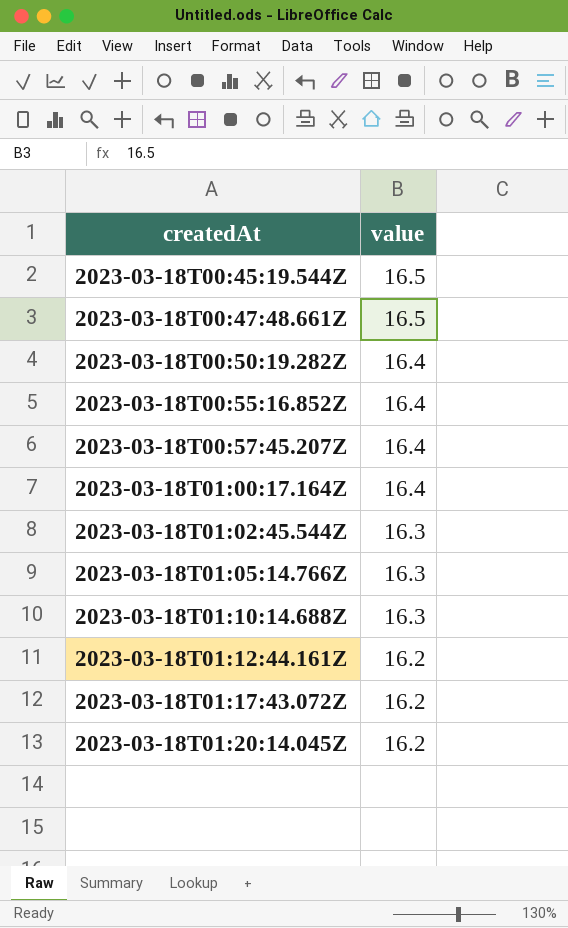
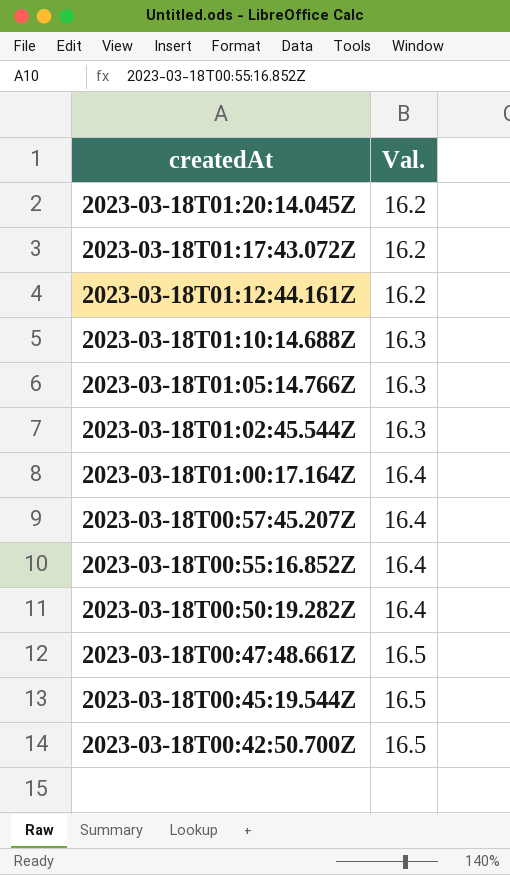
row order: createdAt ascending -> createdAt descending
column name: value -> Val.
row 2023-03-18T00:42:50.700Z: none -> 16.5

